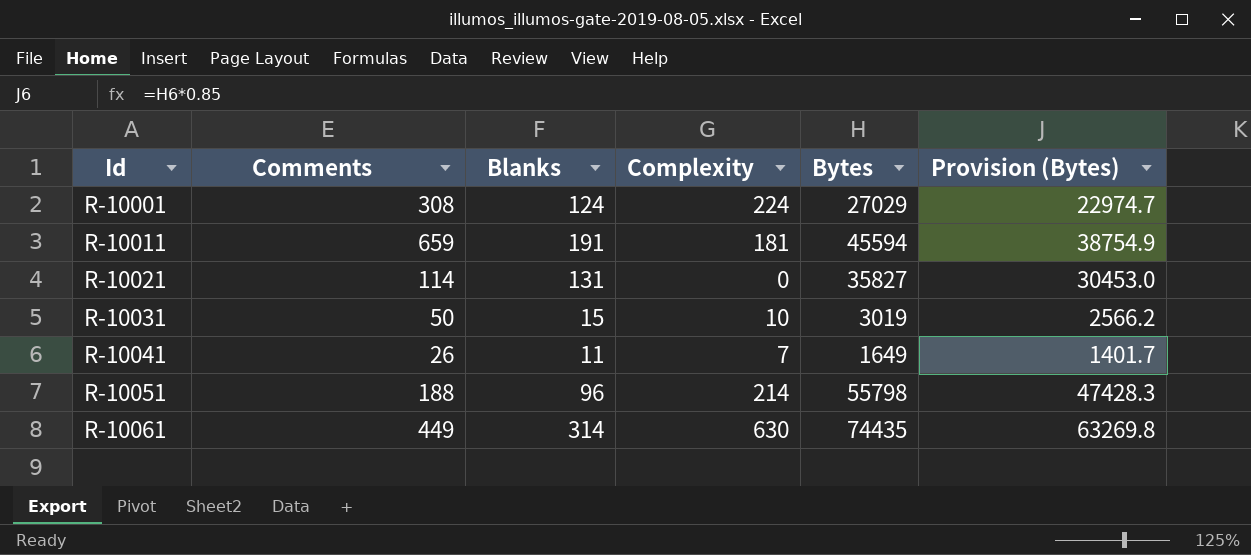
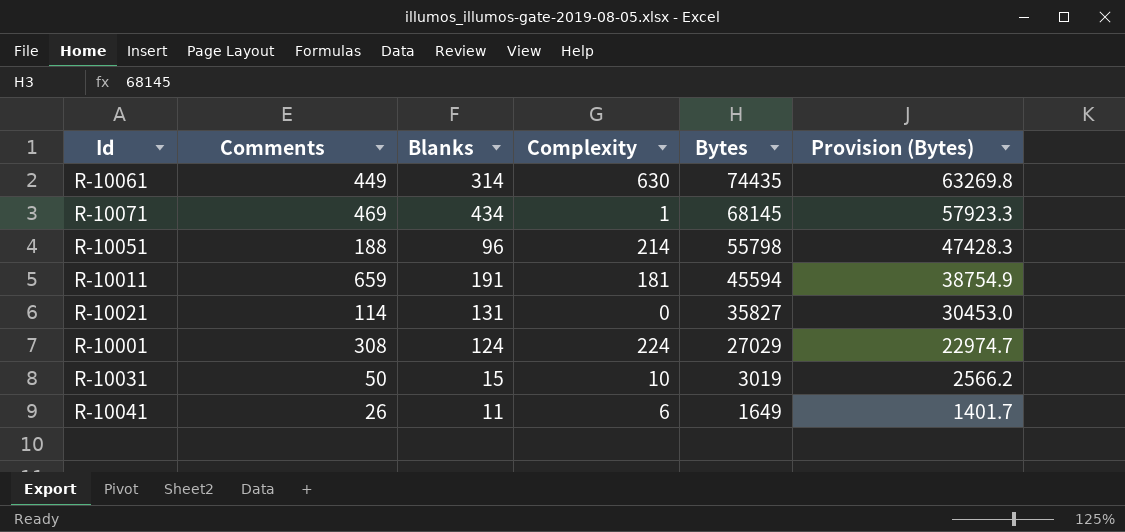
row order: Id ascending -> Bytes descending
row R-10071: none -> 469 | 434 | 1 | 68145 | 57923.3
R-10041 | Complexity: 7 -> 6

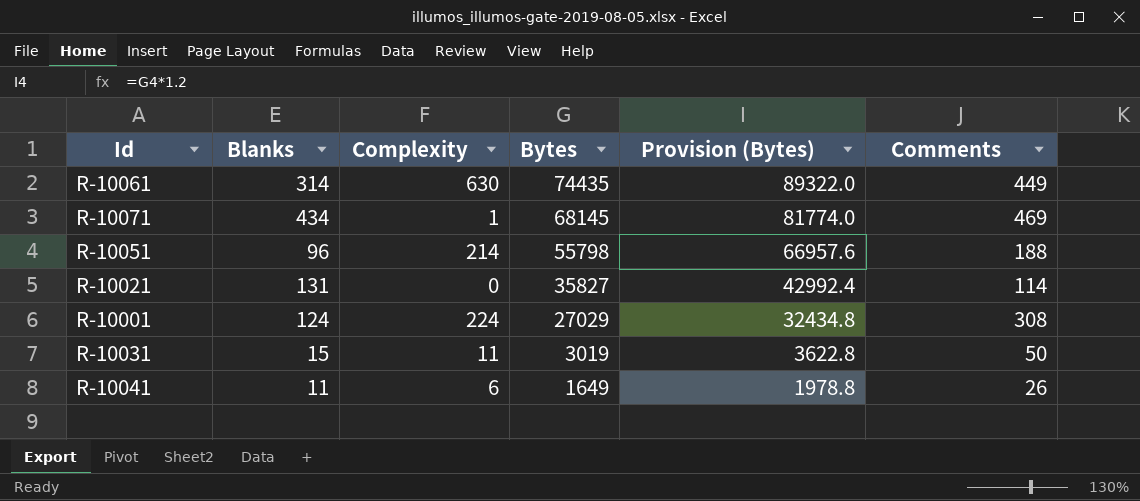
column Provision (Bytes) | formula: [Bytes] * 0.85 -> [Bytes] * 1.2
column Comments | position: 2 -> 6
row R-10011: 659 | 191 | 181 | 45594 | 38754.9 -> none
R-10031 | Complexity: 10 -> 11

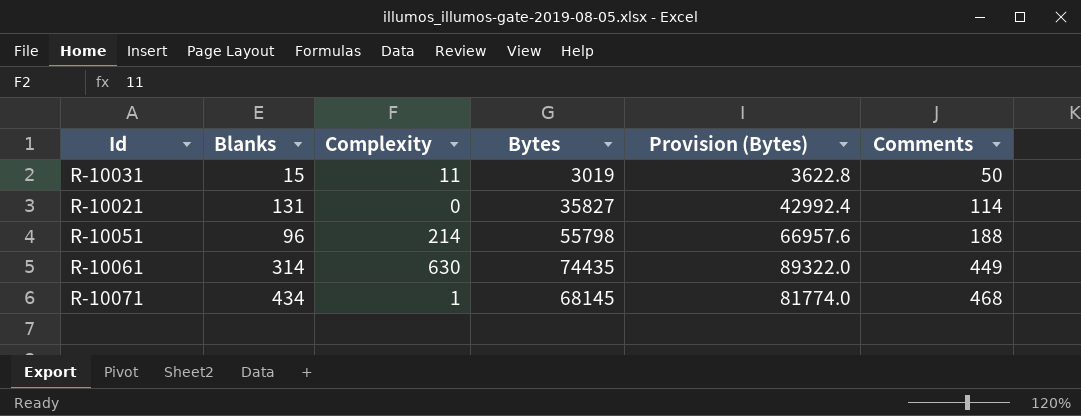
row order: Bytes descending -> Comments ascending
row R-10001: 124 | 224 | 27029 | 32434.8 | 308 -> none
row R-10041: 11 | 6 | 1649 | 1978.8 | 26 -> none
R-10071 | Comments: 469 -> 468

